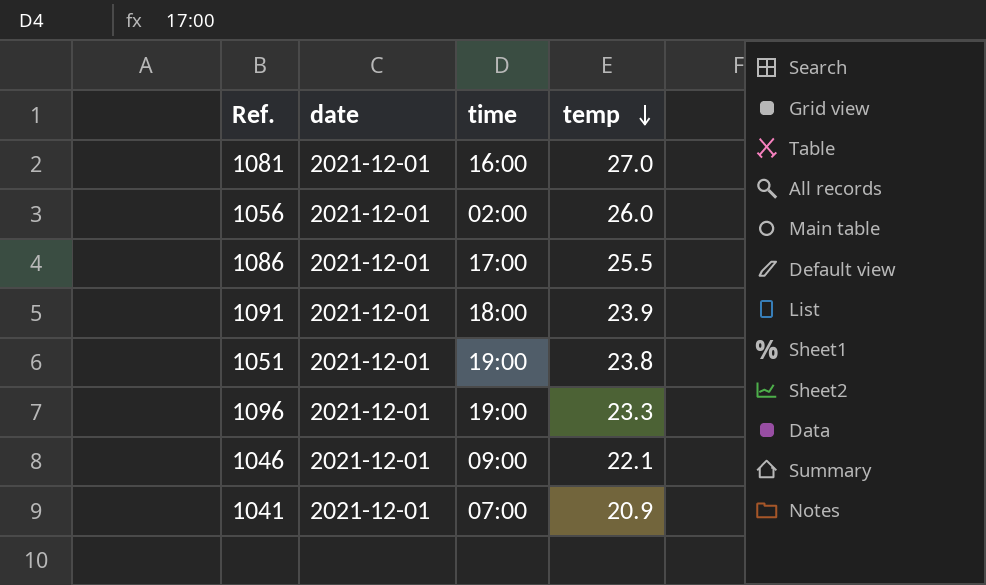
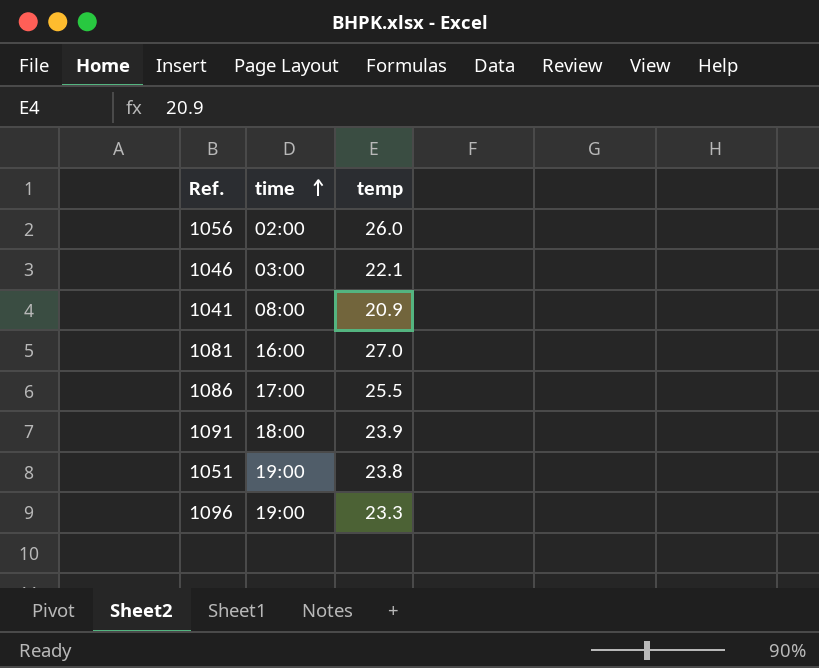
row order: temp descending -> time ascending
column date | position: 2 -> none
1046 | time: 09:00 -> 03:00
1041 | time: 07:00 -> 08:00

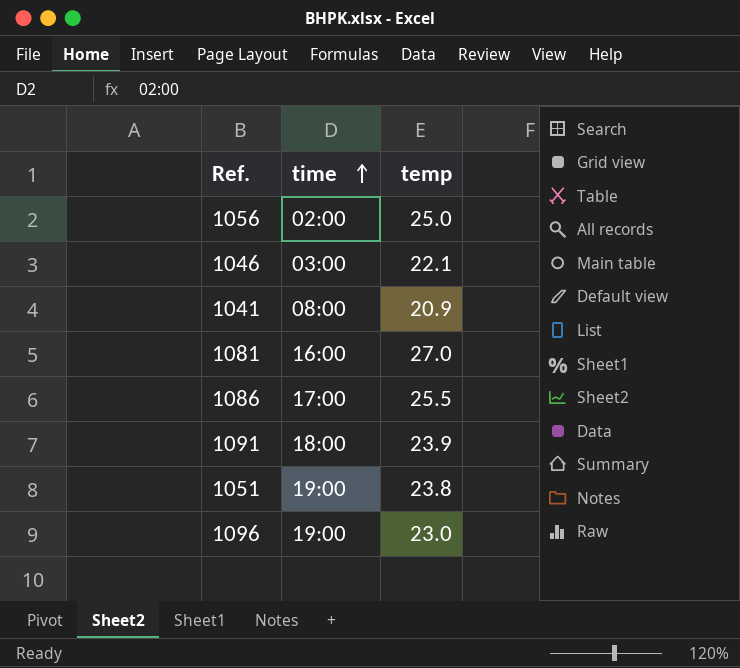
1056 | temp: 26.0 -> 25.0
1096 | temp: 23.3 -> 23.0

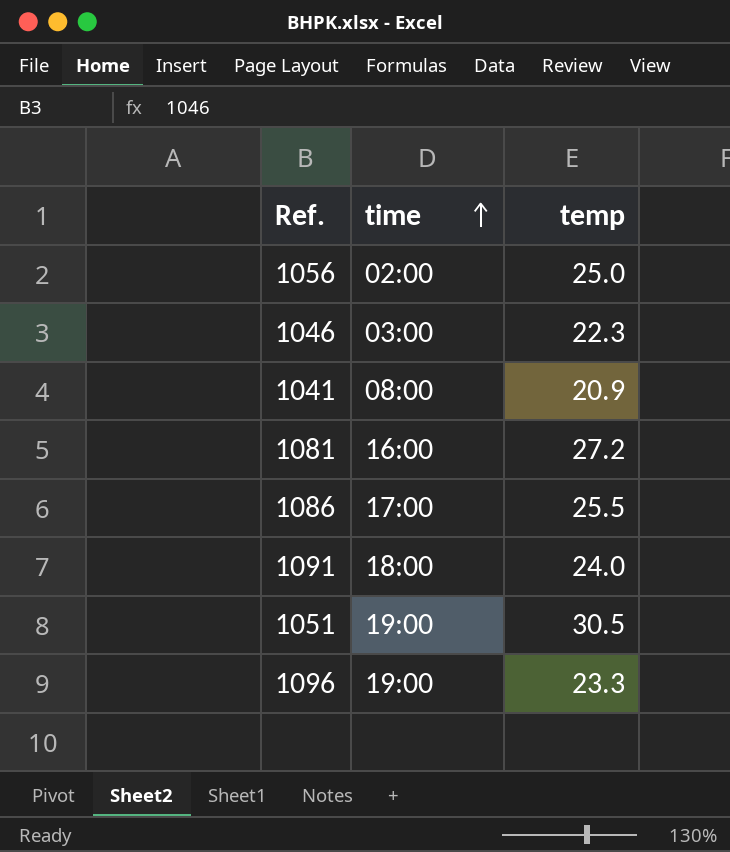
1046 | temp: 22.1 -> 22.3
1081 | temp: 27.0 -> 27.2
1091 | temp: 23.9 -> 24.0
1051 | temp: 23.8 -> 30.5
1096 | temp: 23.0 -> 23.3

